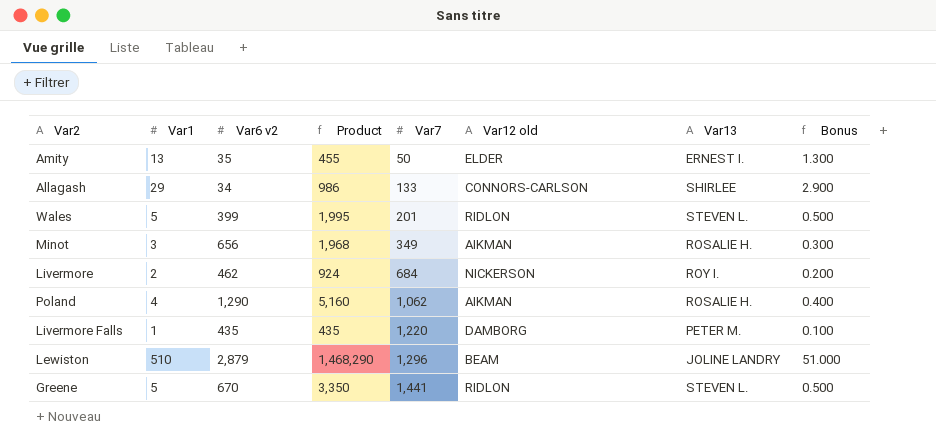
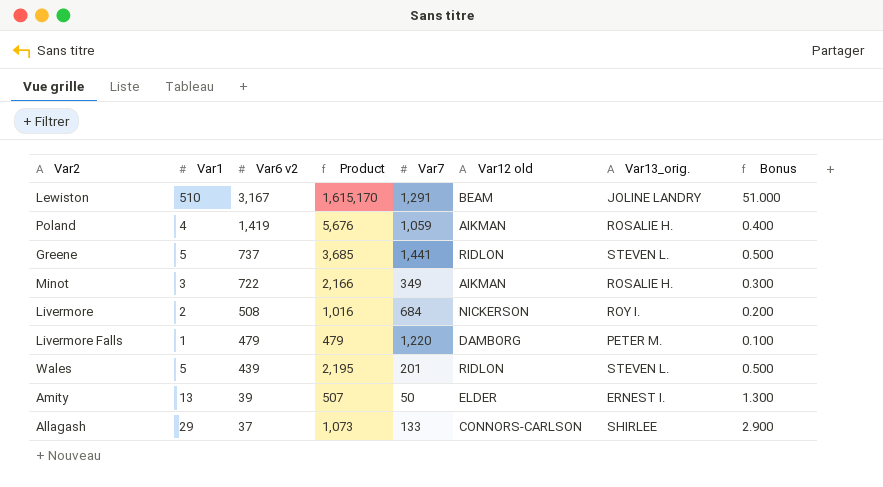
row order: Var7 ascending -> Var6 v2 descending
column name: Var13 -> Var13_orig.
Lewiston | Var6 v2: 2,879 -> 3,167
Lewiston | Product: 1,468,290 -> 1,615,170
Lewiston | Var7: 1,296 -> 1,291
Poland | Var6 v2: 1,290 -> 1,419
Poland | Product: 5,160 -> 5,676
Poland | Var7: 1,062 -> 1,059
Greene | Var6 v2: 670 -> 737
Greene | Product: 3,350 -> 3,685
Minot | Var6 v2: 656 -> 722
Minot | Product: 1,968 -> 2,166
Livermore | Var6 v2: 462 -> 508
Livermore | Product: 924 -> 1,016
Livermore Falls | Var6 v2: 435 -> 479
Livermore Falls | Product: 435 -> 479
Wales | Var6 v2: 399 -> 439
Wales | Product: 1,995 -> 2,195
Amity | Var6 v2: 35 -> 39
Amity | Product: 455 -> 507
Allagash | Var6 v2: 34 -> 37
Allagash | Product: 986 -> 1,073

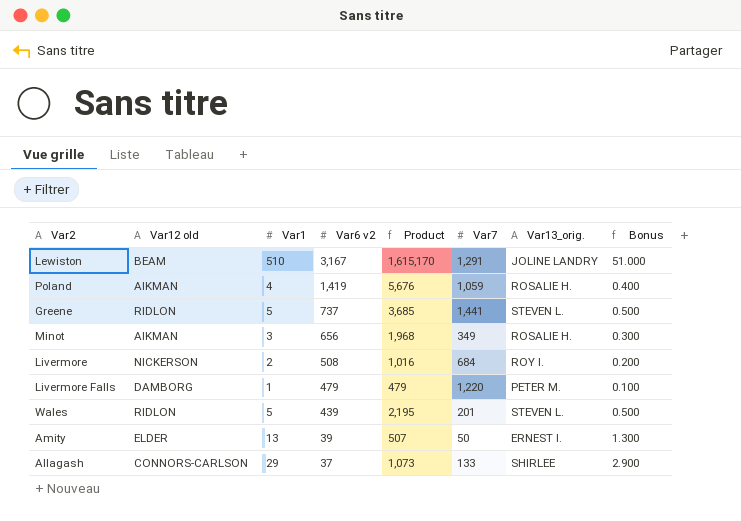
column Var12 old | position: 6 -> 2
Minot | Var6 v2: 722 -> 656
Minot | Product: 2,166 -> 1,968

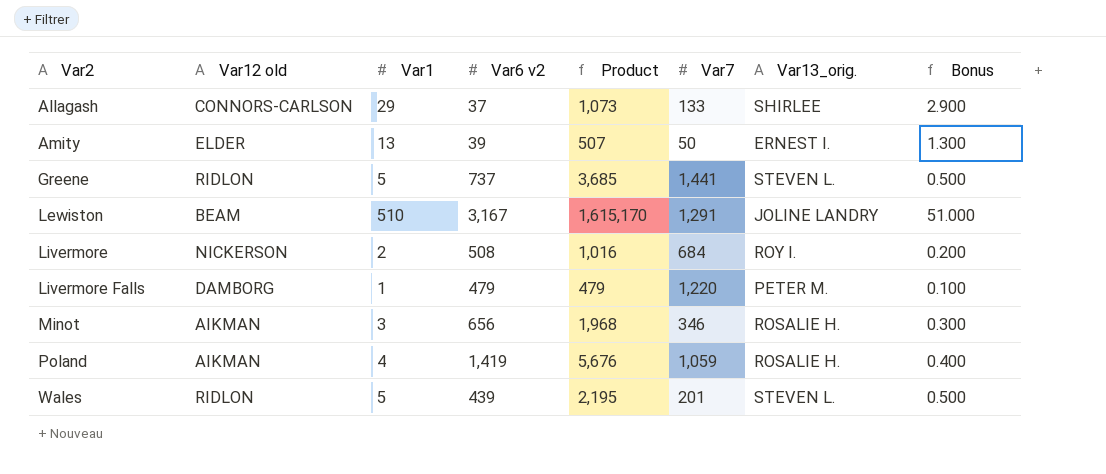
row order: Var6 v2 descending -> Var2 ascending
Minot | Var7: 349 -> 346

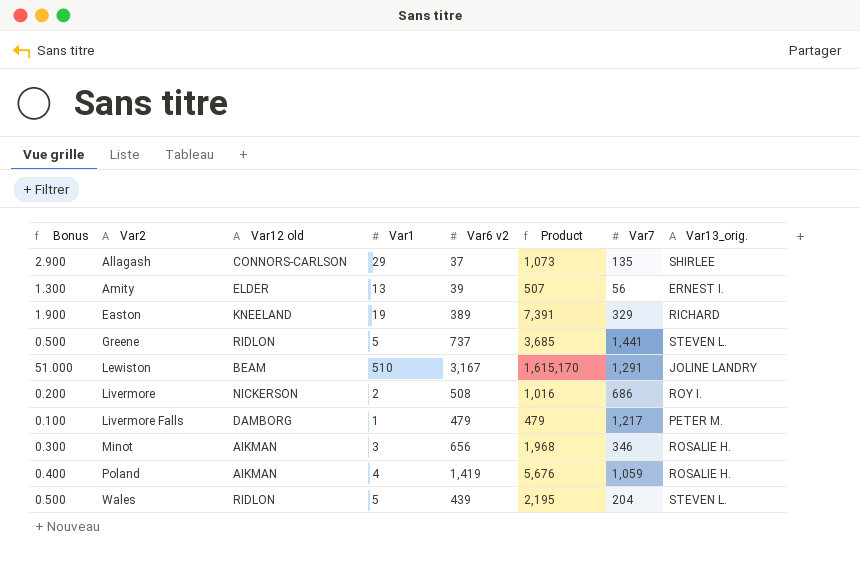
column Bonus | position: 8 -> 1
Allagash | Var7: 133 -> 135
Amity | Var7: 50 -> 56
row Easton: none -> 1.900 | KNEELAND | 19 | 389 | 7,391 | 329 | RICHARD
Livermore | Var7: 684 -> 686
Livermore Falls | Var7: 1,220 -> 1,217
Wales | Var7: 201 -> 204

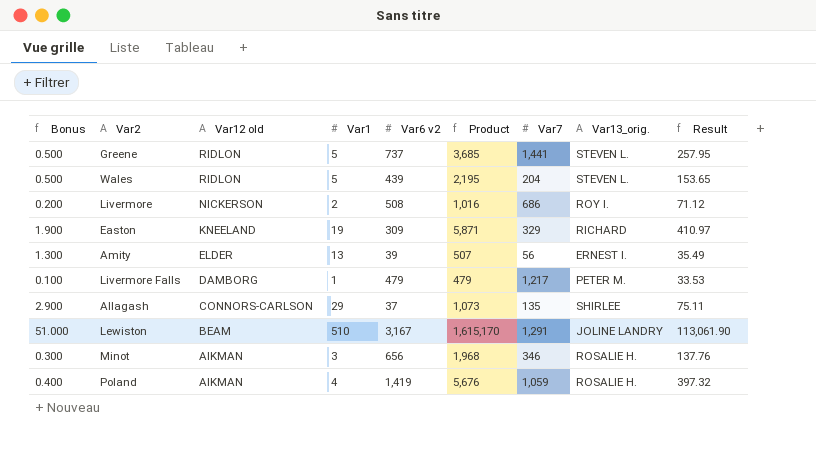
row order: Var2 ascending -> Var12 old descending
column Result | formula: none -> [Product] * 0.07
Easton | Var6 v2: 389 -> 309
Easton | Product: 7,391 -> 5,871

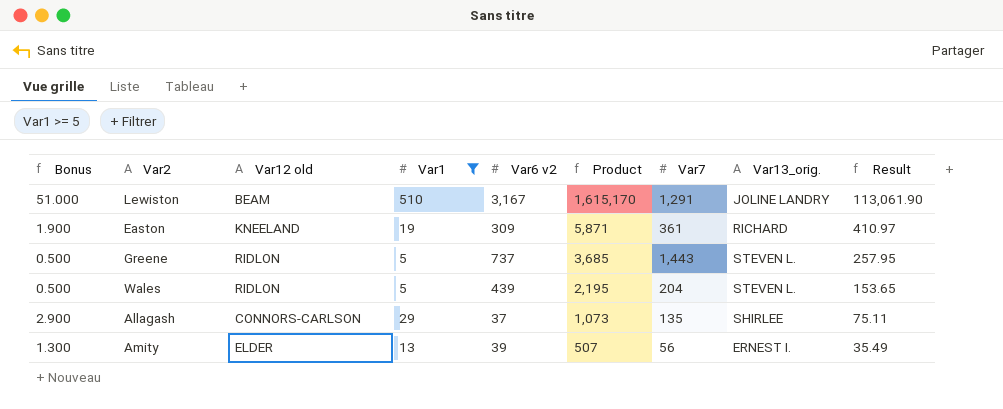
filter: none -> Var1 >= 5
row order: Var12 old descending -> Product descending
Easton | Var7: 329 -> 361
Greene | Var7: 1,441 -> 1,443

